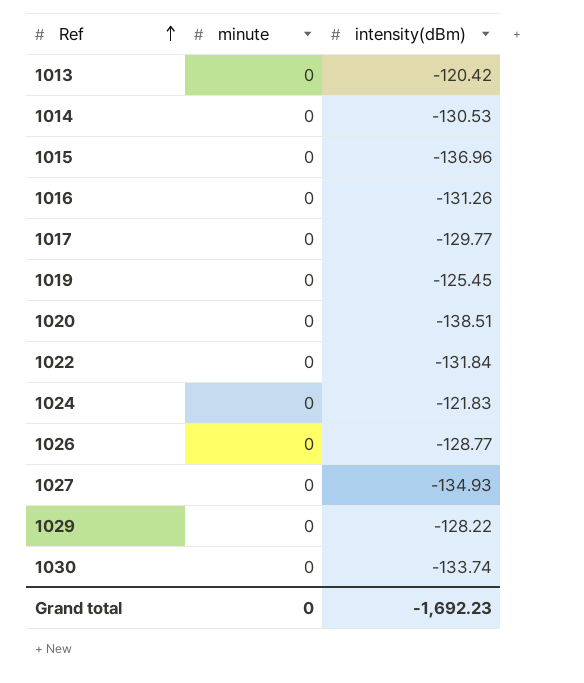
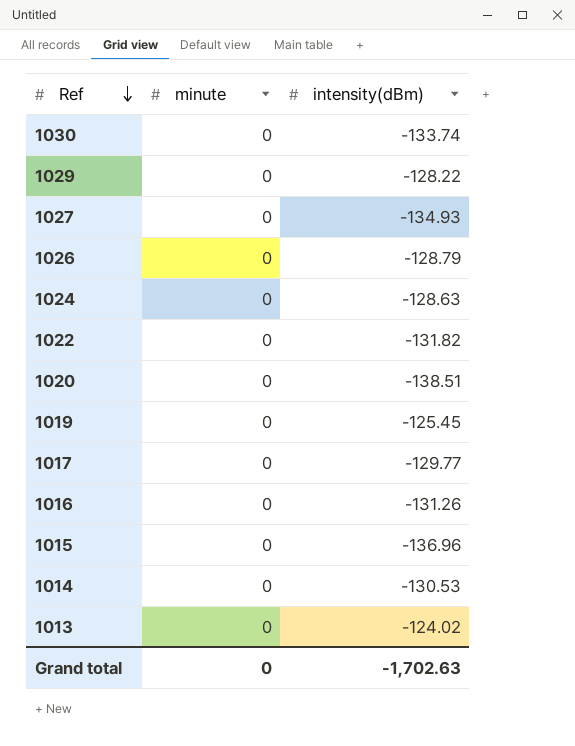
row order: Ref ascending -> Ref descending
1026 | intensity(dBm): -128.77 -> -128.79
1024 | intensity(dBm): -121.83 -> -128.63
1022 | intensity(dBm): -131.84 -> -131.82
1013 | intensity(dBm): -120.42 -> -124.02
Grand total | intensity(dBm): -1,692.23 -> -1,702.63

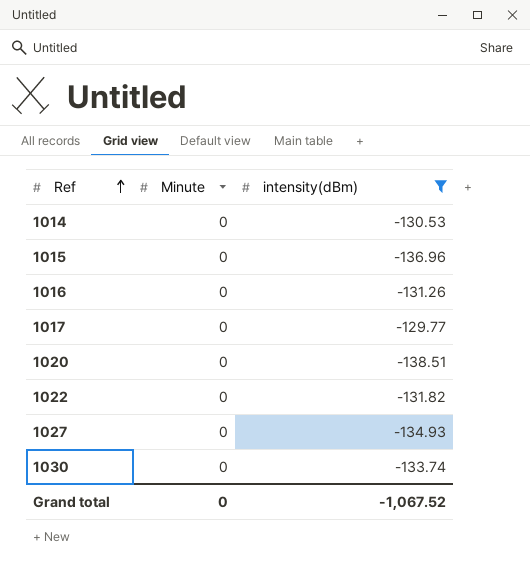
filter: none -> intensity(dBm) <= -129.77
row order: Ref descending -> Ref ascending
column name: minute -> Minute
Grand total | intensity(dBm): -1,702.63 -> -1,067.52

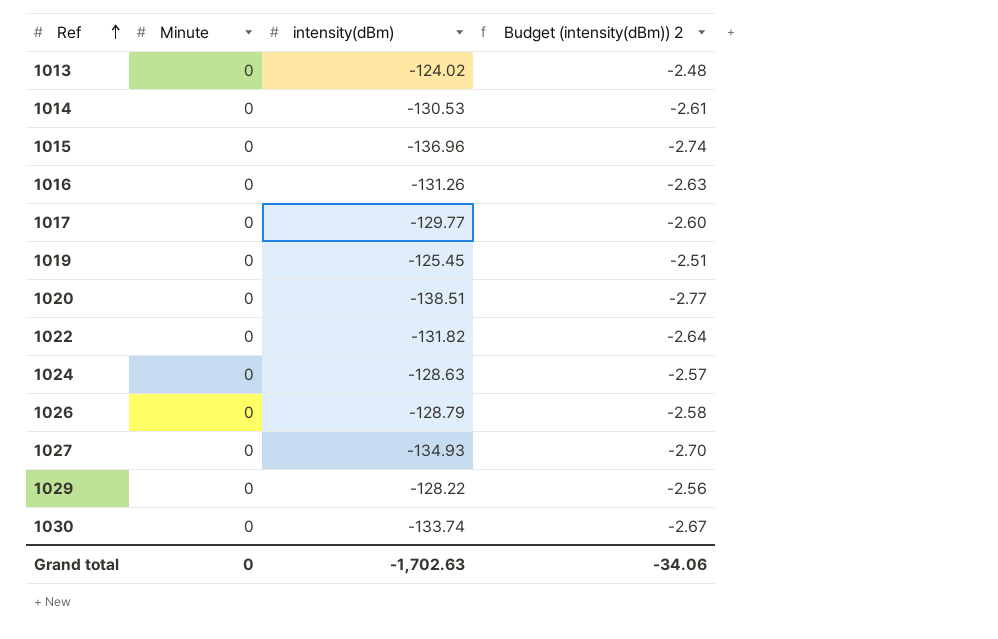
filter: intensity(dBm) <= -129.77 -> none
column Budget (intensity(dBm)) 2 | formula: none -> [intensity(dBm)] * 0.02
Grand total | intensity(dBm): -1,067.52 -> -1,702.63

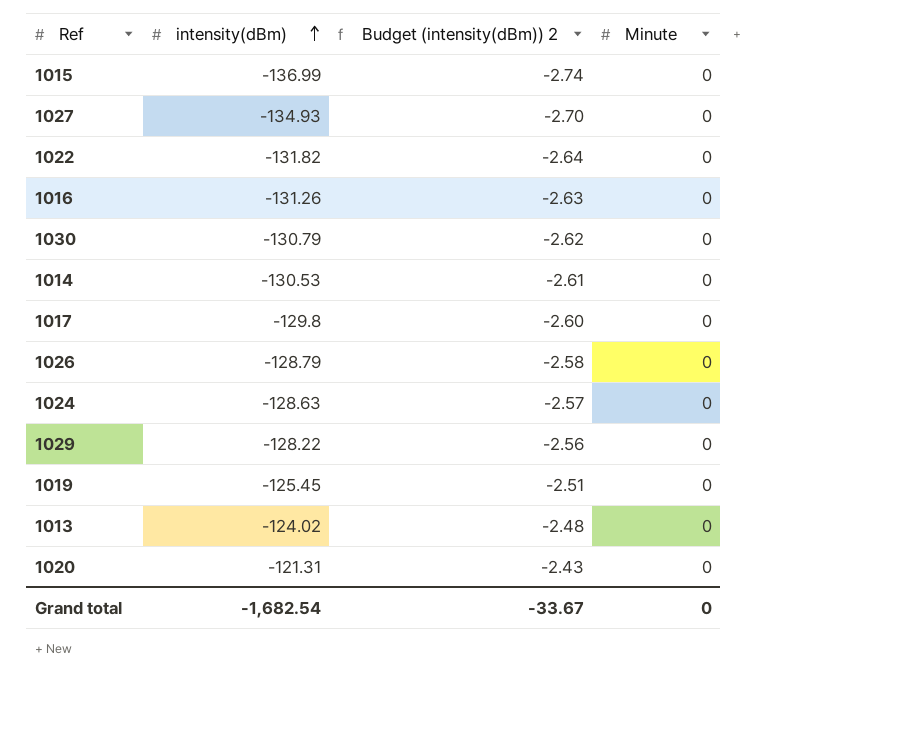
row order: Ref ascending -> intensity(dBm) ascending
column Minute | position: 2 -> 4
1015 | intensity(dBm): -136.96 -> -136.99
1030 | intensity(dBm): -133.74 -> -130.79
1030 | Budget (intensity(dBm)) 2: -2.67 -> -2.62
1017 | intensity(dBm): -129.77 -> -129.8
1020 | intensity(dBm): -138.51 -> -121.31
1020 | Budget (intensity(dBm)) 2: -2.77 -> -2.43
Grand total | intensity(dBm): -1,702.63 -> -1,682.54
Grand total | Budget (intensity(dBm)) 2: -34.06 -> -33.67

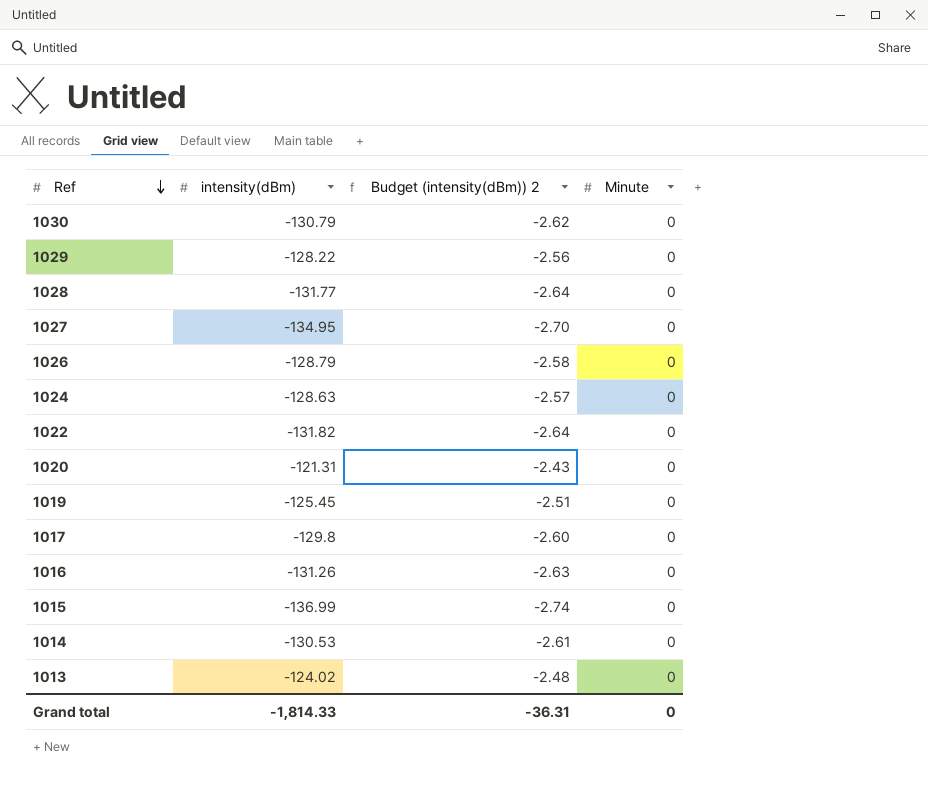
row order: intensity(dBm) ascending -> Ref descending
row 1028: none -> -131.77 | -2.64 | 0
1027 | intensity(dBm): -134.93 -> -134.95
Grand total | intensity(dBm): -1,682.54 -> -1,814.33
Grand total | Budget (intensity(dBm)) 2: -33.67 -> -36.31

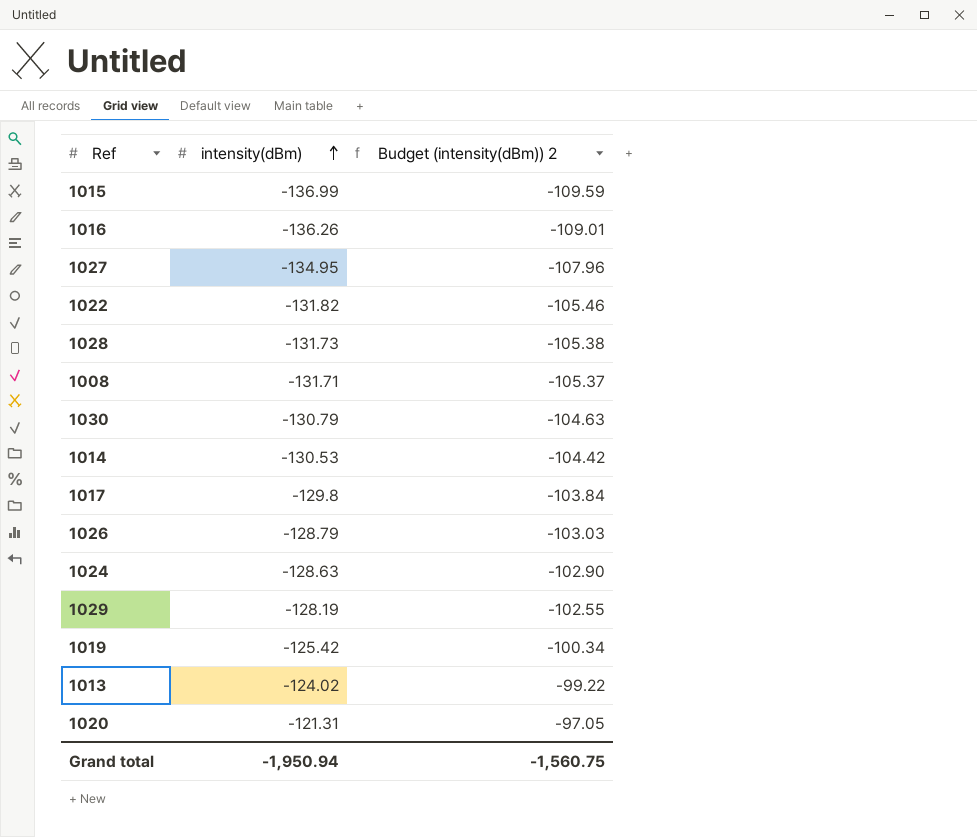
row order: Ref descending -> intensity(dBm) ascending
column Minute | position: 4 -> none
column Budget (intensity(dBm)) 2 | formula: [intensity(dBm)] * 0.02 -> [intensity(dBm)] * 0.8
1016 | intensity(dBm): -131.26 -> -136.26
1028 | intensity(dBm): -131.77 -> -131.73
row 1008: none -> -131.71 | -105.37
1029 | intensity(dBm): -128.22 -> -128.19
1019 | intensity(dBm): -125.45 -> -125.42
Grand total | intensity(dBm): -1,814.33 -> -1,950.94
Grand total | Budget (intensity(dBm)) 2: -36.31 -> -1,560.75

